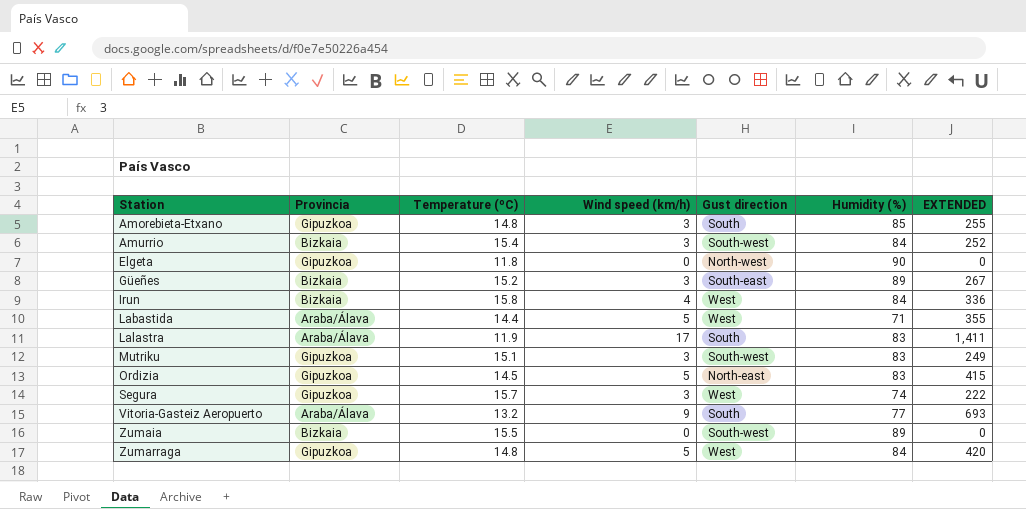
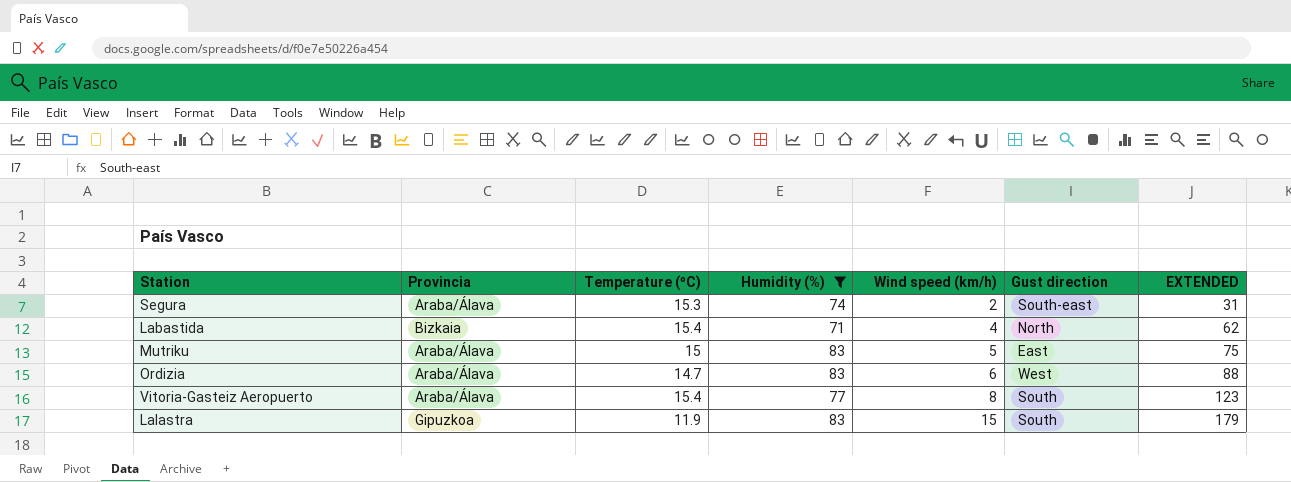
filter: none -> Humidity (%) <= 83
row order: Station ascending -> Wind speed (km/h) ascending
column Humidity (%) | position: 6 -> 4
column EXTENDED | formula: [Wind speed (km/h)] * [Humidity (%)] -> [Temperature (ºC)] * [Wind speed (km/h)]
Segura | Provincia: Gipuzkoa -> Araba/Álava
Segura | Temperature (ºC): 15.7 -> 15.3
Segura | Wind speed (km/h): 3 -> 2
Segura | Gust direction: West -> South-east
Labastida | Provincia: Araba/Álava -> Bizkaia
Labastida | Temperature (ºC): 14.4 -> 15.4
Labastida | Wind speed (km/h): 5 -> 4
Labastida | Gust direction: West -> North
Mutriku | Provincia: Gipuzkoa -> Araba/Álava
Mutriku | Temperature (ºC): 15.1 -> 15
Mutriku | Wind speed (km/h): 3 -> 5
Mutriku | Gust direction: South-west -> East
Ordizia | Provincia: Gipuzkoa -> Araba/Álava
Ordizia | Temperature (ºC): 14.5 -> 14.7
Ordizia | Wind speed (km/h): 5 -> 6
Ordizia | Gust direction: North-east -> West
Vitoria-Gasteiz Aeropuerto | Temperature (ºC): 13.2 -> 15.4
Vitoria-Gasteiz Aeropuerto | Wind speed (km/h): 9 -> 8
Lalastra | Provincia: Araba/Álava -> Gipuzkoa
Lalastra | Wind speed (km/h): 17 -> 15

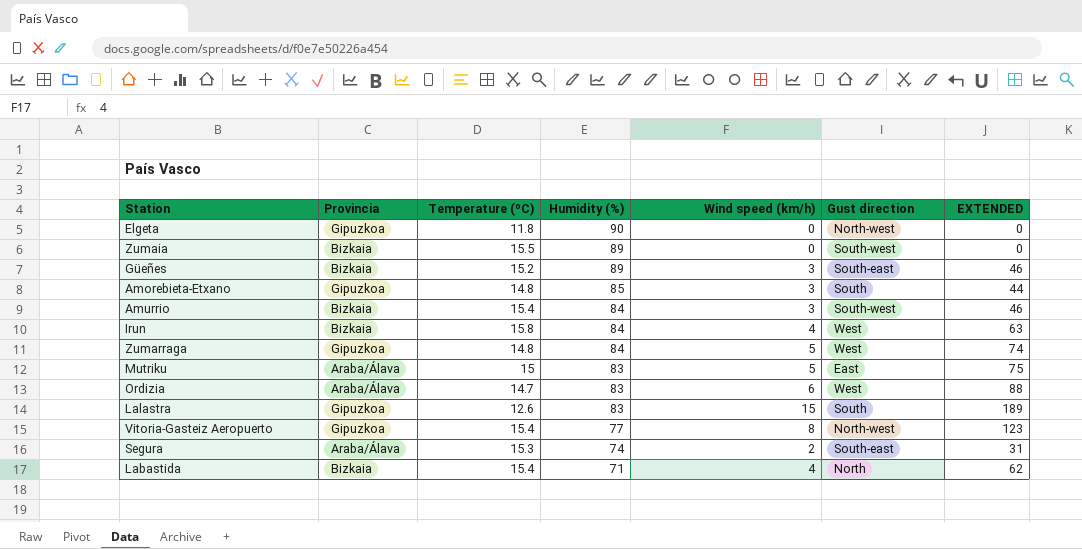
filter: Humidity (%) <= 83 -> none
row order: Wind speed (km/h) ascending -> Humidity (%) descending
Lalastra | Temperature (ºC): 11.9 -> 12.6
Lalastra | EXTENDED: 179 -> 189
Vitoria-Gasteiz Aeropuerto | Provincia: Araba/Álava -> Gipuzkoa
Vitoria-Gasteiz Aeropuerto | Gust direction: South -> North-west

